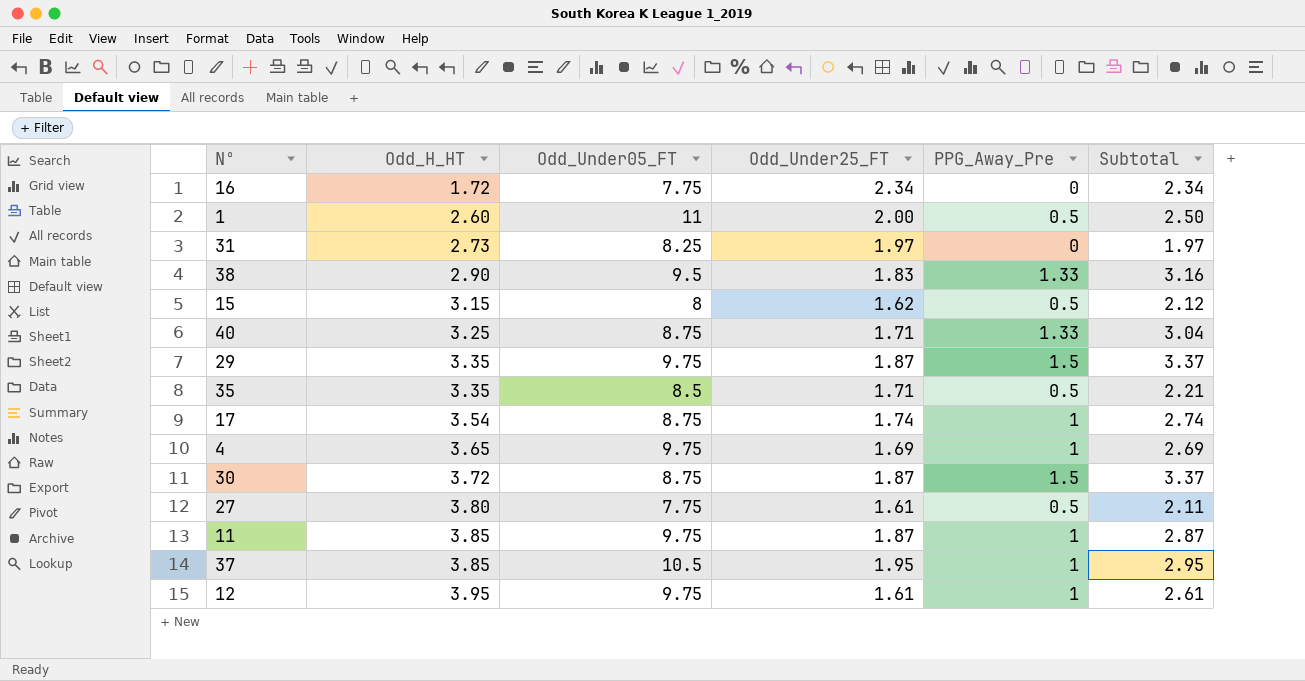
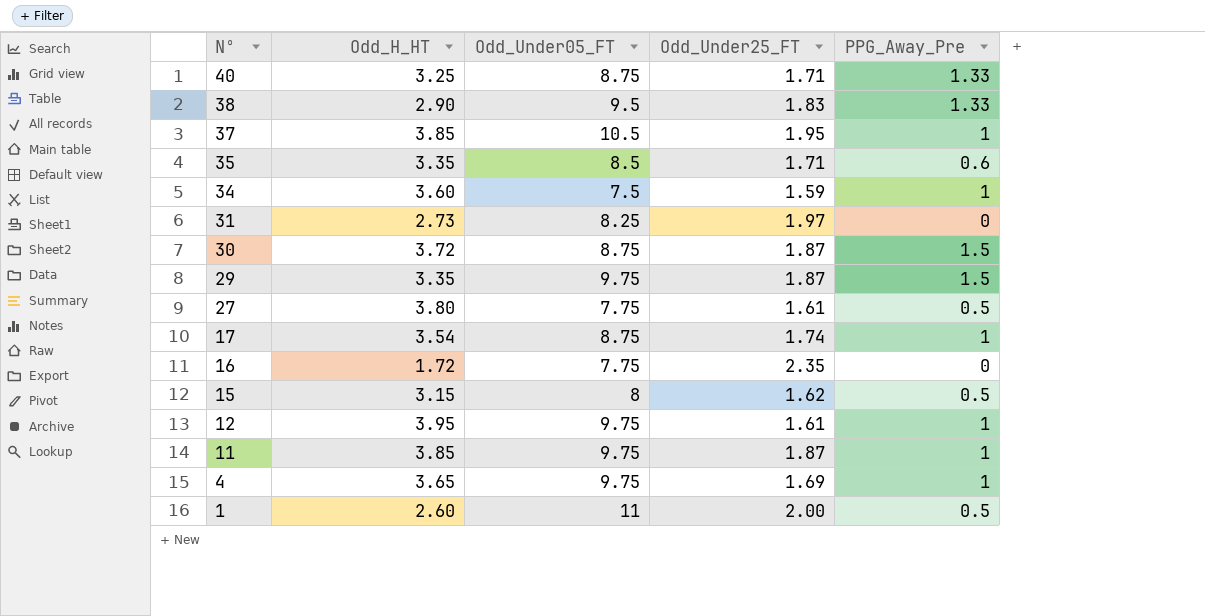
row order: Odd_H_HT ascending -> Nº descending
column Subtotal | formula: [Odd_Under25_FT] + [PPG_Away_Pre] -> none
35 | PPG_Away_Pre: 0.5 -> 0.6
row 34: none -> 3.60 | 7.5 | 1.59 | 1
16 | Odd_Under25_FT: 2.34 -> 2.35

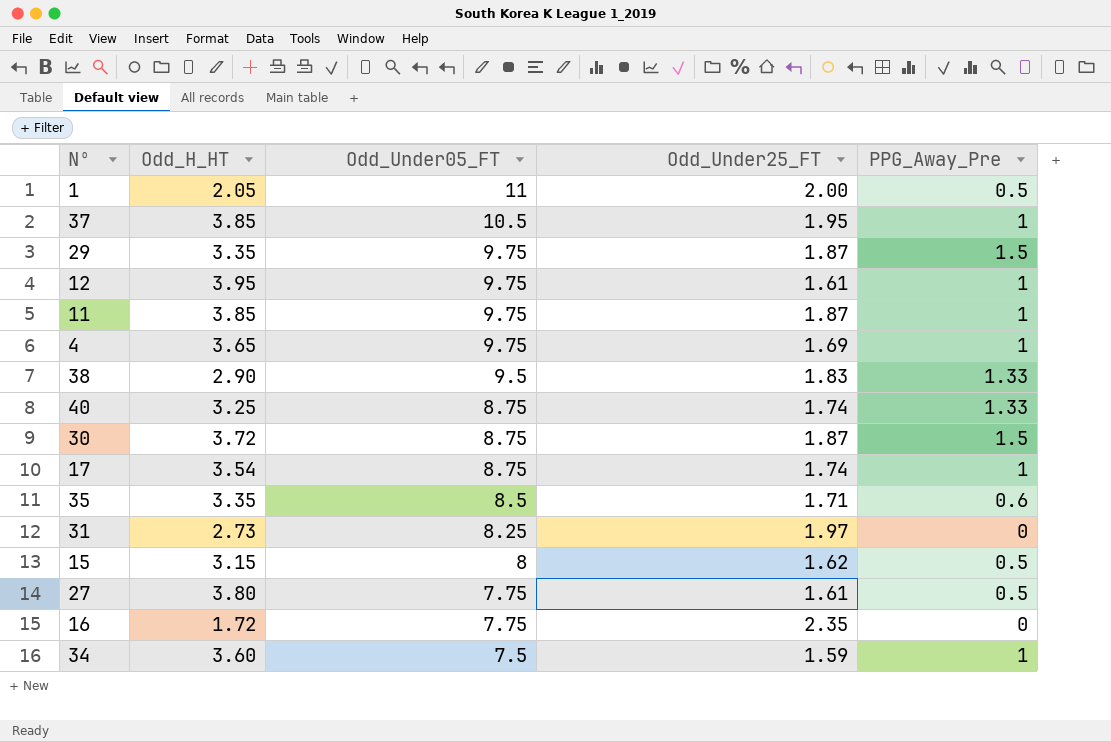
row order: Nº descending -> Odd_Under05_FT descending
1 | Odd_H_HT: 2.60 -> 2.05
40 | Odd_Under25_FT: 1.71 -> 1.74

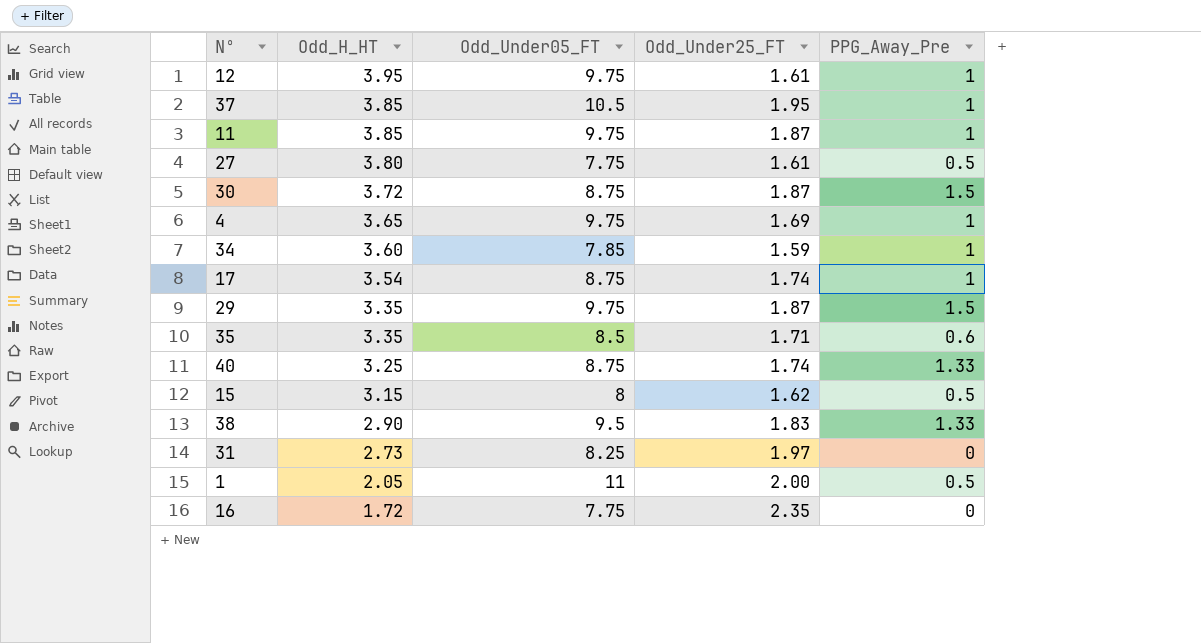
row order: Odd_Under05_FT descending -> Odd_H_HT descending
34 | Odd_Under05_FT: 7.5 -> 7.85

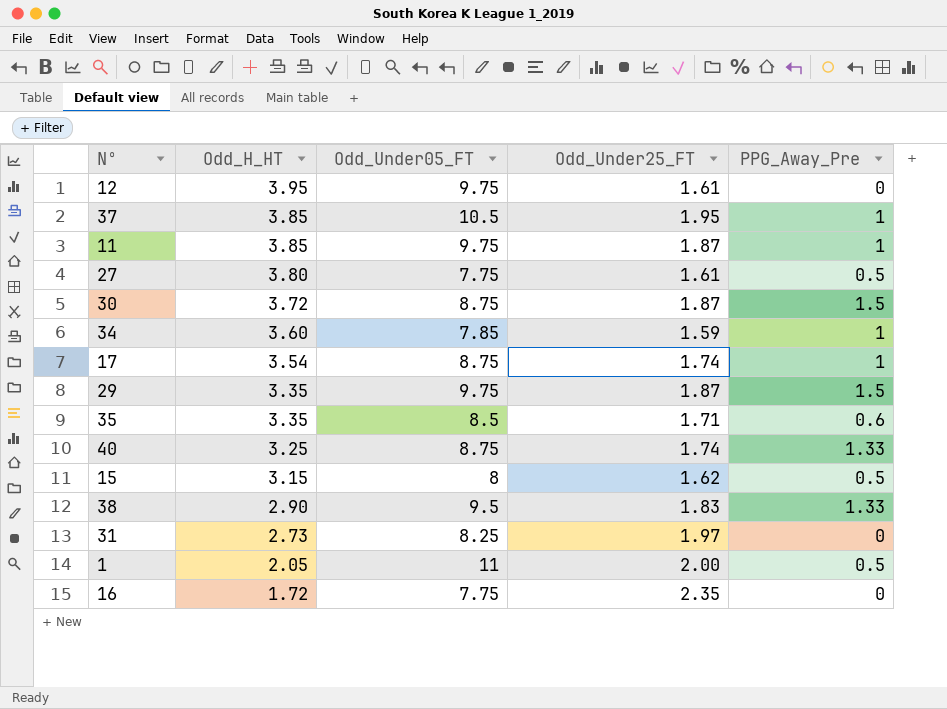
row 4: 3.65 | 9.75 | 1.69 | 1 -> none
12 | PPG_Away_Pre: 1 -> 0

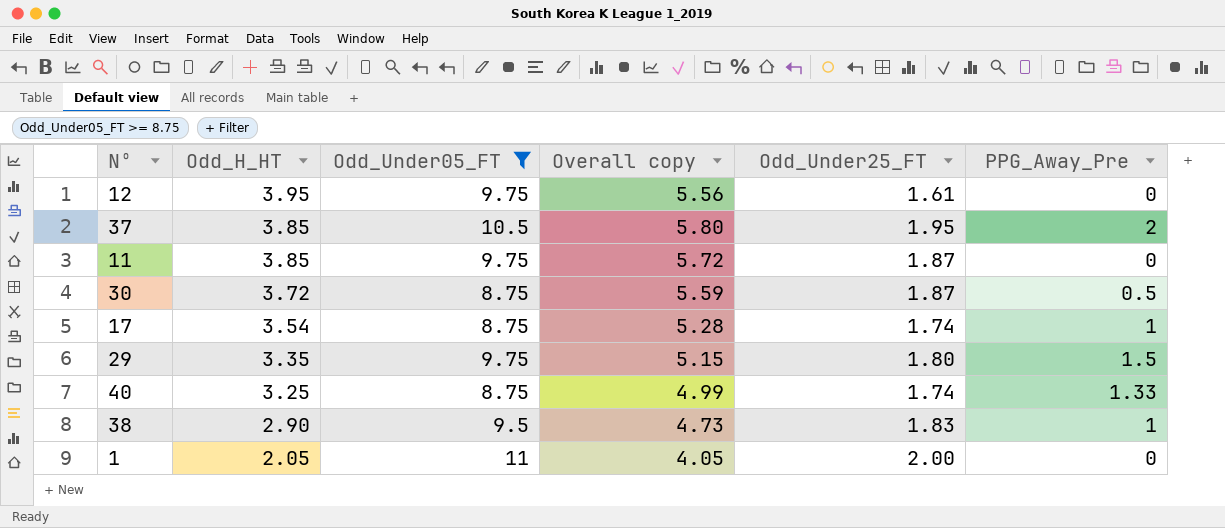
filter: none -> Odd_Under05_FT >= 8.75
column Overall copy | formula: none -> [Odd_H_HT] + [Odd_Under25_FT]
37 | PPG_Away_Pre: 1 -> 2
11 | PPG_Away_Pre: 1 -> 0
30 | PPG_Away_Pre: 1.5 -> 0.5
29 | Odd_Under25_FT: 1.87 -> 1.80
38 | PPG_Away_Pre: 1.33 -> 1
1 | PPG_Away_Pre: 0.5 -> 0

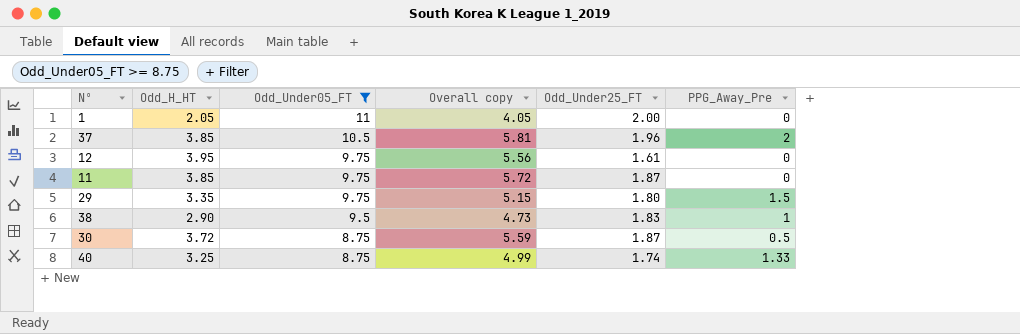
row order: Odd_H_HT descending -> Odd_Under05_FT descending
row 17: 3.54 | 8.75 | 5.28 | 1.74 | 1 -> none
37 | Overall copy: 5.80 -> 5.81
37 | Odd_Under25_FT: 1.95 -> 1.96

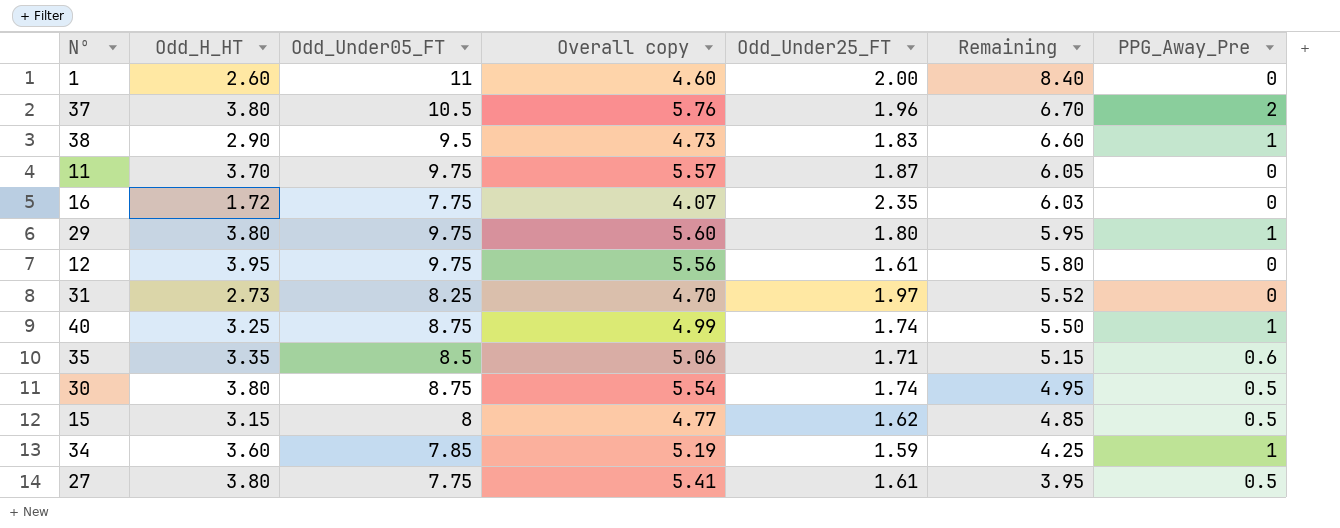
filter: Odd_Under05_FT >= 8.75 -> none
row order: Odd_Under05_FT descending -> Remaining descending
column Remaining | formula: none -> [Odd_Under05_FT] - [Odd_H_HT]
1 | Odd_H_HT: 2.05 -> 2.60
1 | Overall copy: 4.05 -> 4.60
37 | Odd_H_HT: 3.85 -> 3.80
37 | Overall copy: 5.81 -> 5.76
11 | Odd_H_HT: 3.85 -> 3.70
11 | Overall copy: 5.72 -> 5.57
29 | Odd_H_HT: 3.35 -> 3.80
29 | Overall copy: 5.15 -> 5.60
29 | PPG_Away_Pre: 1.5 -> 1
40 | PPG_Away_Pre: 1.33 -> 1
30 | Odd_H_HT: 3.72 -> 3.80
30 | Overall copy: 5.59 -> 5.54
30 | Odd_Under25_FT: 1.87 -> 1.74

